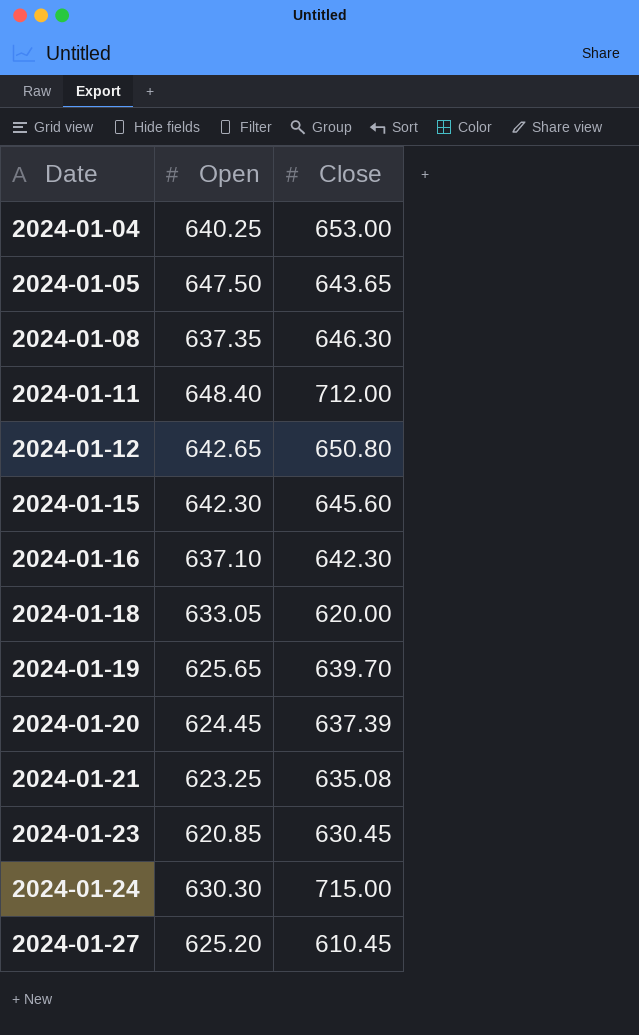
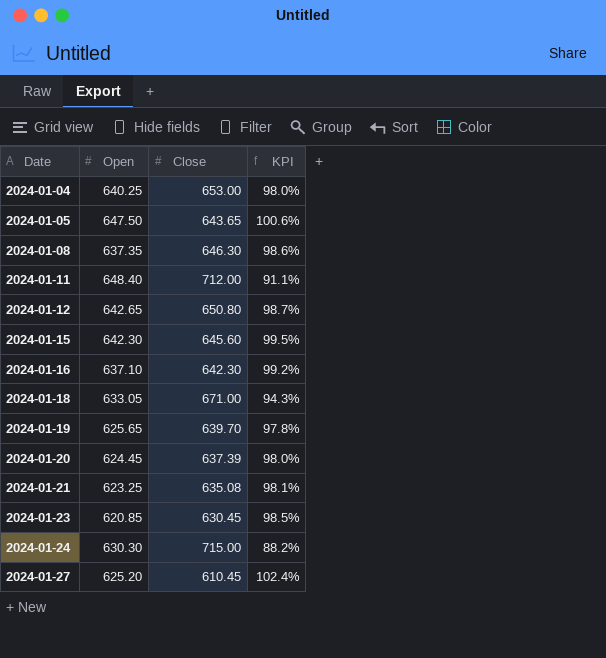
column KPI | formula: none -> [Open] / [Close]
2024-01-18 | Close: 620.00 -> 671.00

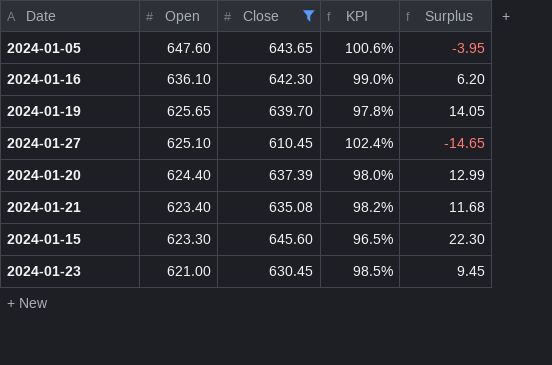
filter: none -> Close <= 645.60
row order: Date ascending -> Open descending
column Surplus | formula: none -> [Close] - [Open]
2024-01-05 | Open: 647.50 -> 647.60
2024-01-16 | Open: 637.10 -> 636.10
2024-01-16 | KPI: 99.2% -> 99.0%
2024-01-27 | Open: 625.20 -> 625.10
2024-01-20 | Open: 624.45 -> 624.40
2024-01-21 | Open: 623.25 -> 623.40
2024-01-21 | KPI: 98.1% -> 98.2%
2024-01-15 | Open: 642.30 -> 623.30
2024-01-15 | KPI: 99.5% -> 96.5%
2024-01-23 | Open: 620.85 -> 621.00

